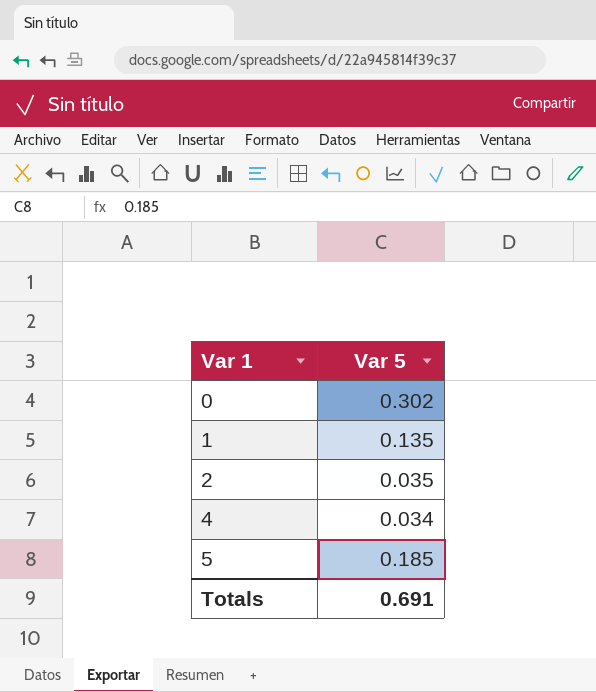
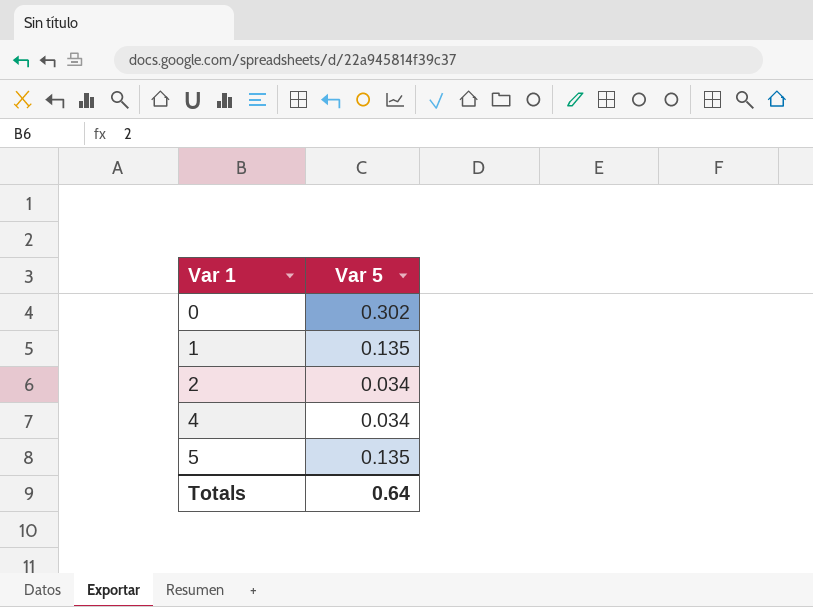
2 | Var 5: 0.035 -> 0.034
5 | Var 5: 0.185 -> 0.135
Totals | Var 5: 0.691 -> 0.64

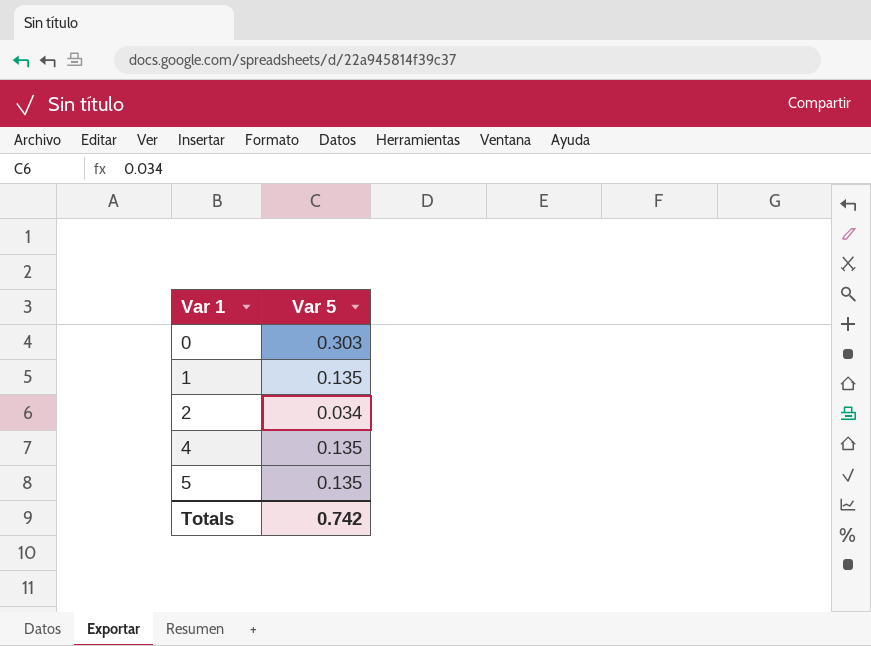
0 | Var 5: 0.302 -> 0.303
4 | Var 5: 0.034 -> 0.135
Totals | Var 5: 0.64 -> 0.742

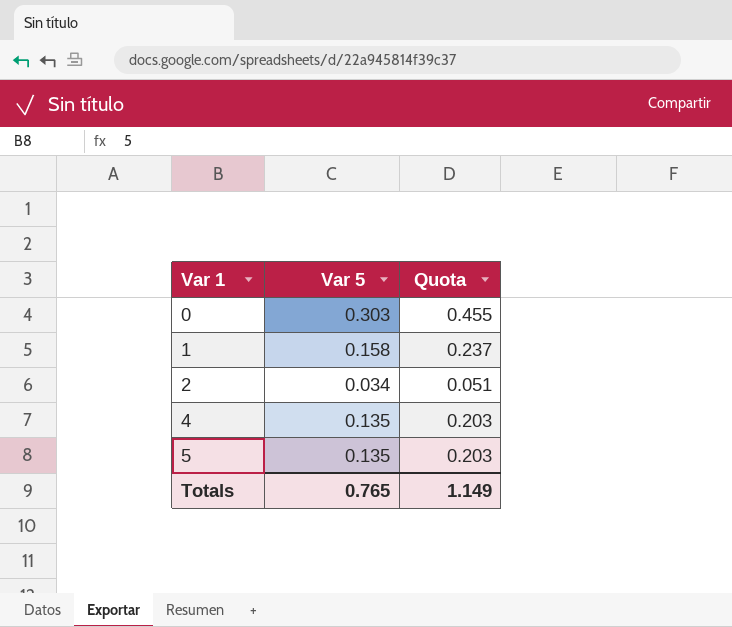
column Quota | formula: none -> [Var 5] * 1.5
1 | Var 5: 0.135 -> 0.158
Totals | Var 5: 0.742 -> 0.765

